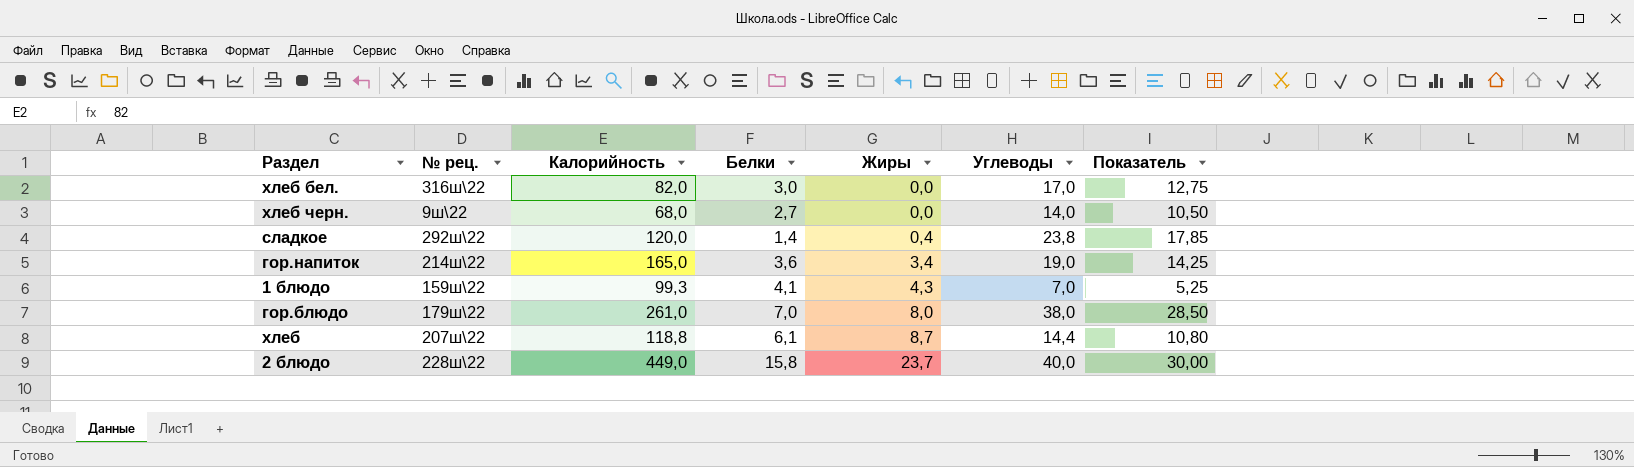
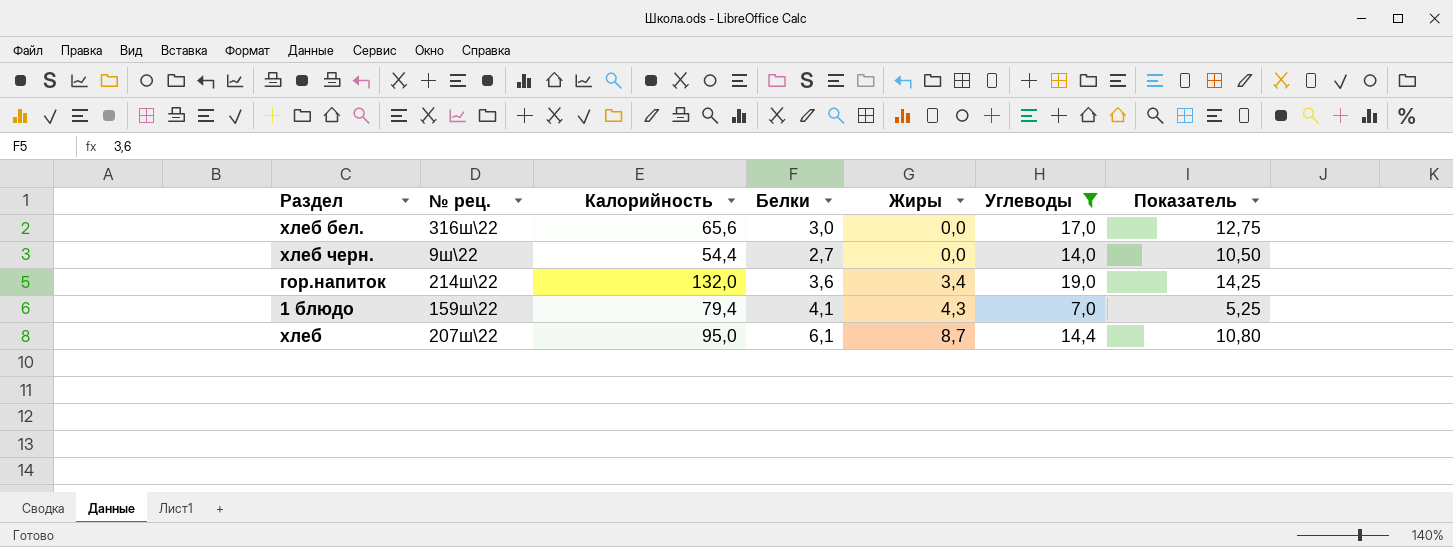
filter: none -> Углеводы <= 19,0
хлеб бел. | Калорийность: 82,0 -> 65,6
хлеб черн. | Калорийность: 68,0 -> 54,4
гор.напиток | Калорийность: 165,0 -> 132,0
1 блюдо | Калорийность: 99,3 -> 79,4
хлеб | Калорийность: 118,8 -> 95,0

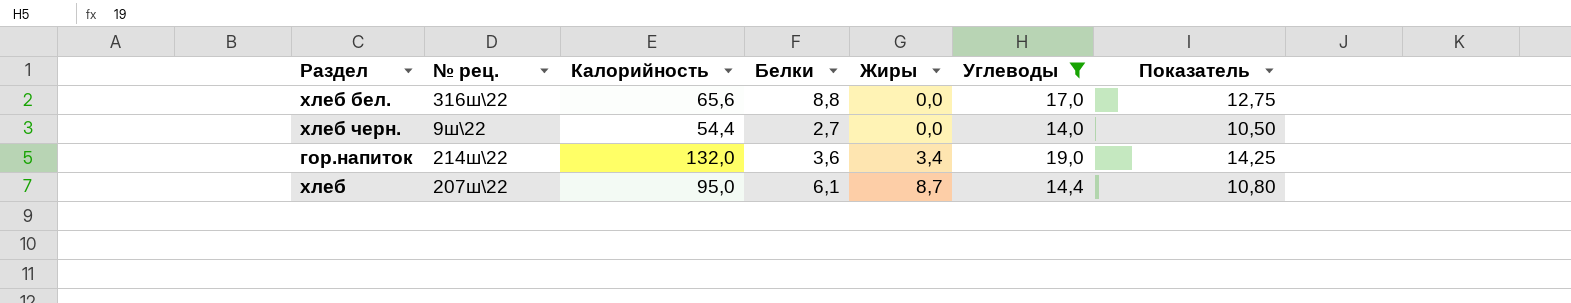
row 1 блюдо: 159ш\22 | 79,4 | 4,1 | 4,3 | 7,0 | 5,25 -> none
хлеб бел. | Белки: 3,0 -> 8,8

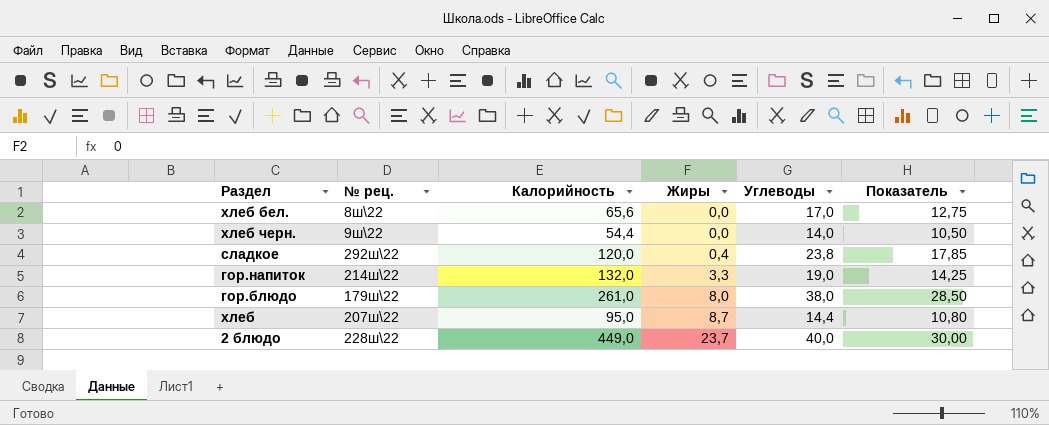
filter: Углеводы <= 19,0 -> none
column Белки | position: 4 -> none
хлеб бел. | № рец.: 316ш\22 -> 8ш\22
гор.напиток | Жиры: 3,4 -> 3,3

